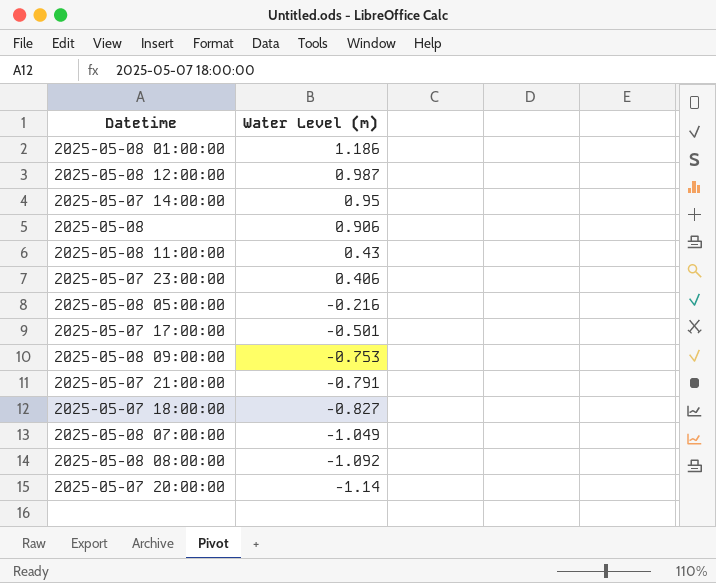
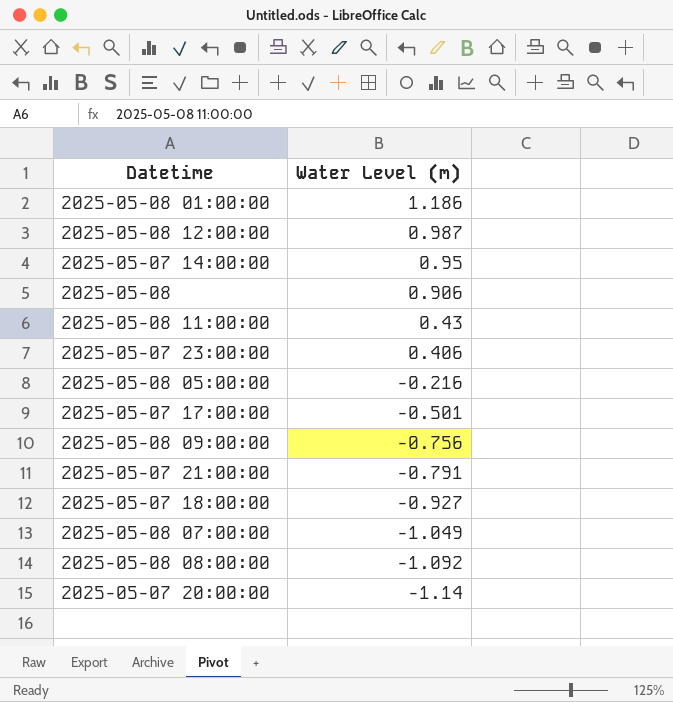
2025-05-08 09:00:00 | Water Level (m): -0.753 -> -0.756
2025-05-07 18:00:00 | Water Level (m): -0.827 -> -0.927

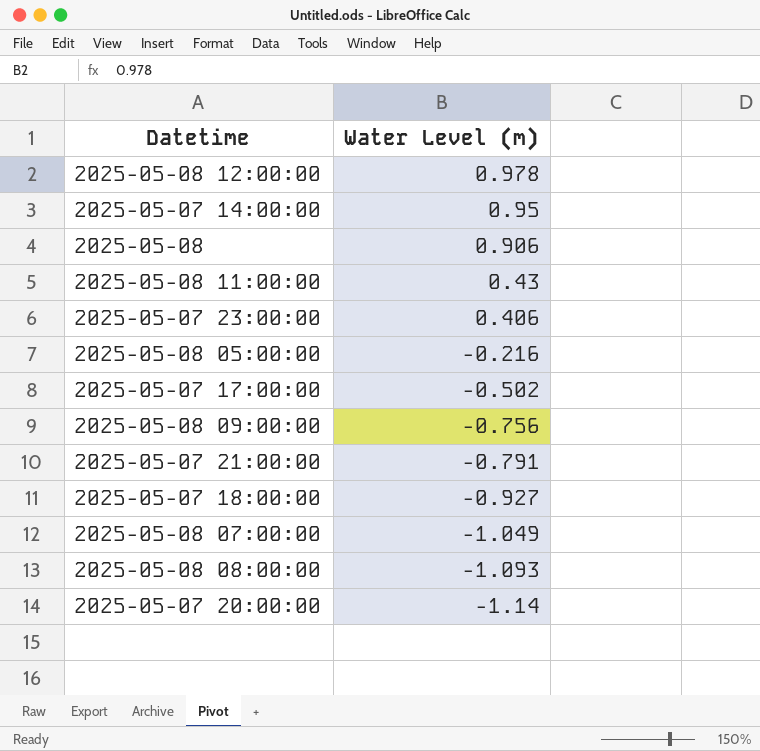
row 2025-05-08 01:00:00: 1.186 -> none
2025-05-08 12:00:00 | Water Level (m): 0.987 -> 0.978
2025-05-07 17:00:00 | Water Level (m): -0.501 -> -0.502
2025-05-08 08:00:00 | Water Level (m): -1.092 -> -1.093

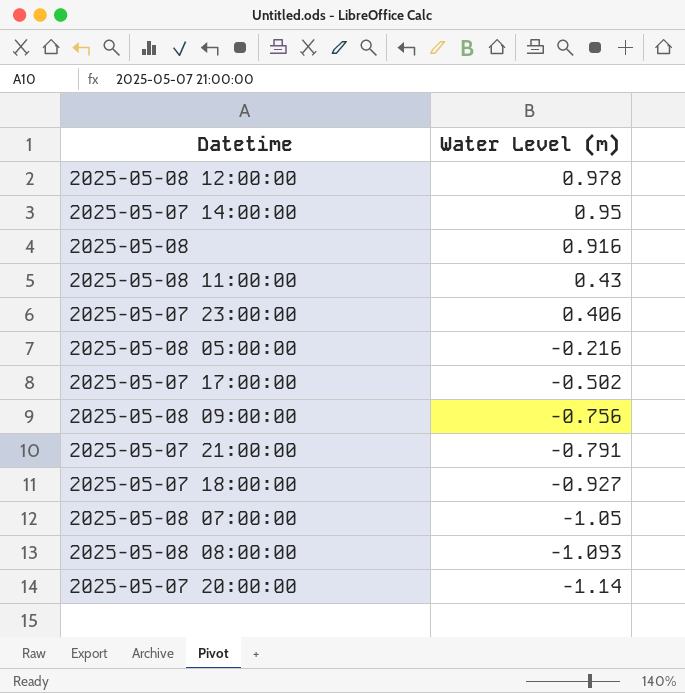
2025-05-08 | Water Level (m): 0.906 -> 0.916
2025-05-08 07:00:00 | Water Level (m): -1.049 -> -1.05

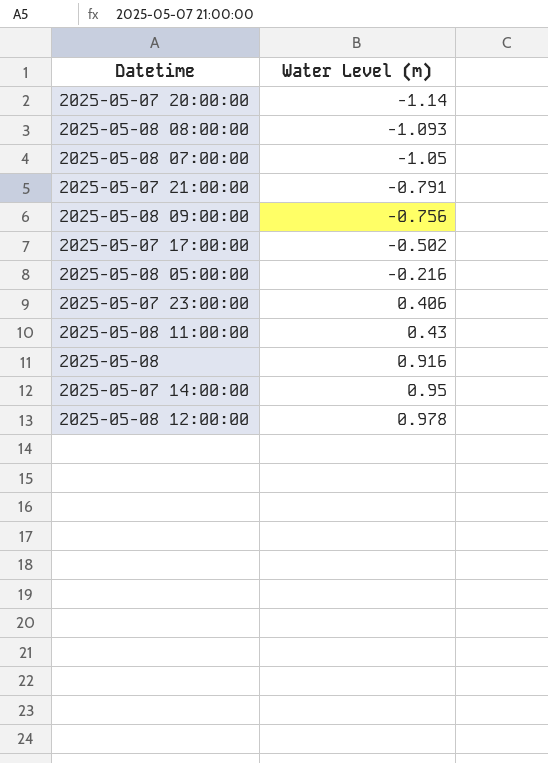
row order: Water Level (m) descending -> Water Level (m) ascending
row 2025-05-07 18:00:00: -0.927 -> none

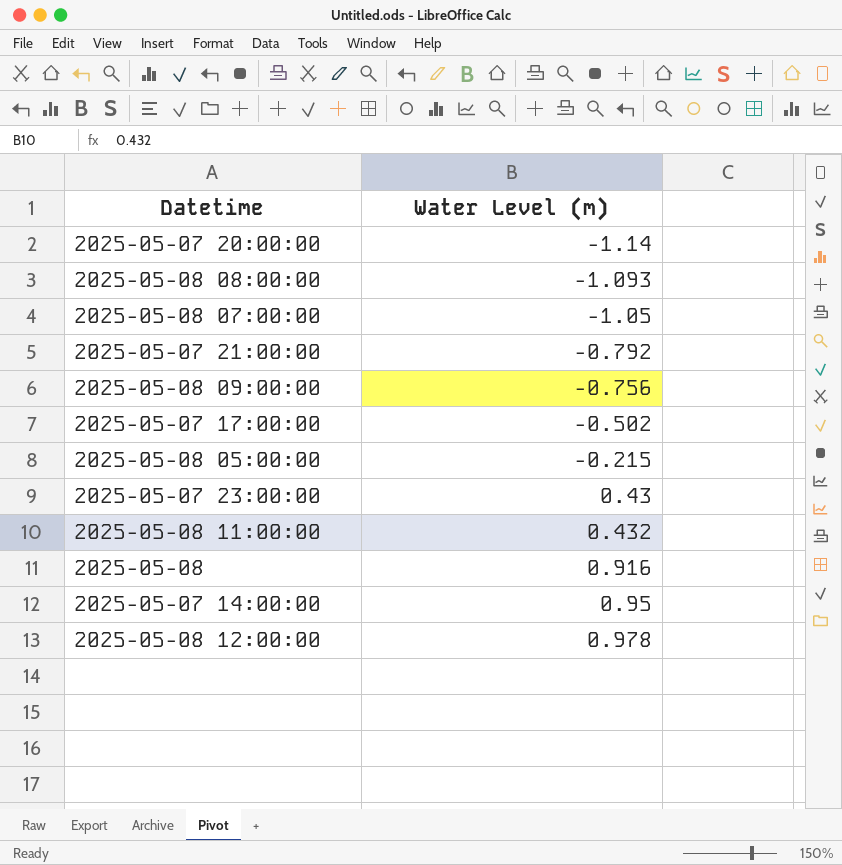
2025-05-07 21:00:00 | Water Level (m): -0.791 -> -0.792
2025-05-08 05:00:00 | Water Level (m): -0.216 -> -0.215
2025-05-07 23:00:00 | Water Level (m): 0.406 -> 0.43
2025-05-08 11:00:00 | Water Level (m): 0.43 -> 0.432

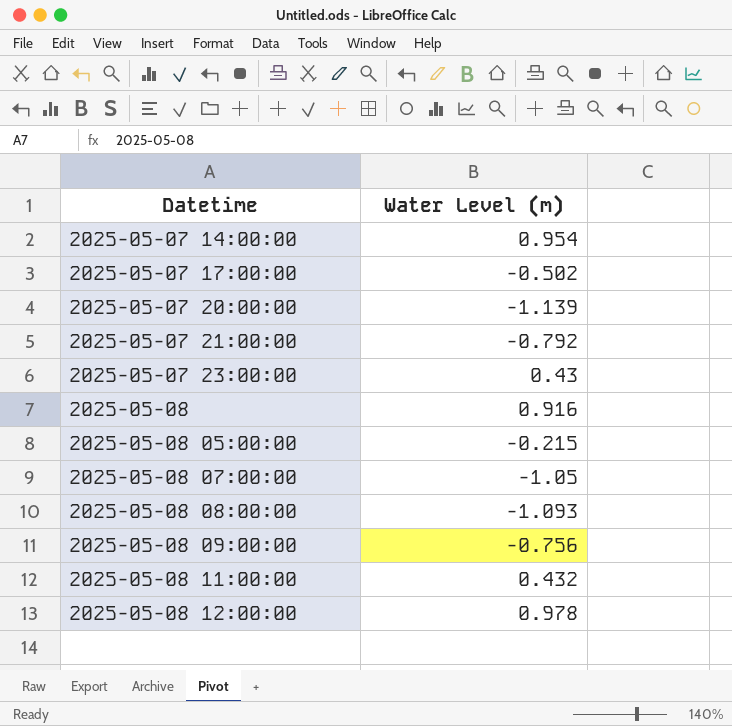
row order: Water Level (m) ascending -> Datetime ascending
2025-05-07 14:00:00 | Water Level (m): 0.95 -> 0.954
2025-05-07 20:00:00 | Water Level (m): -1.14 -> -1.139

